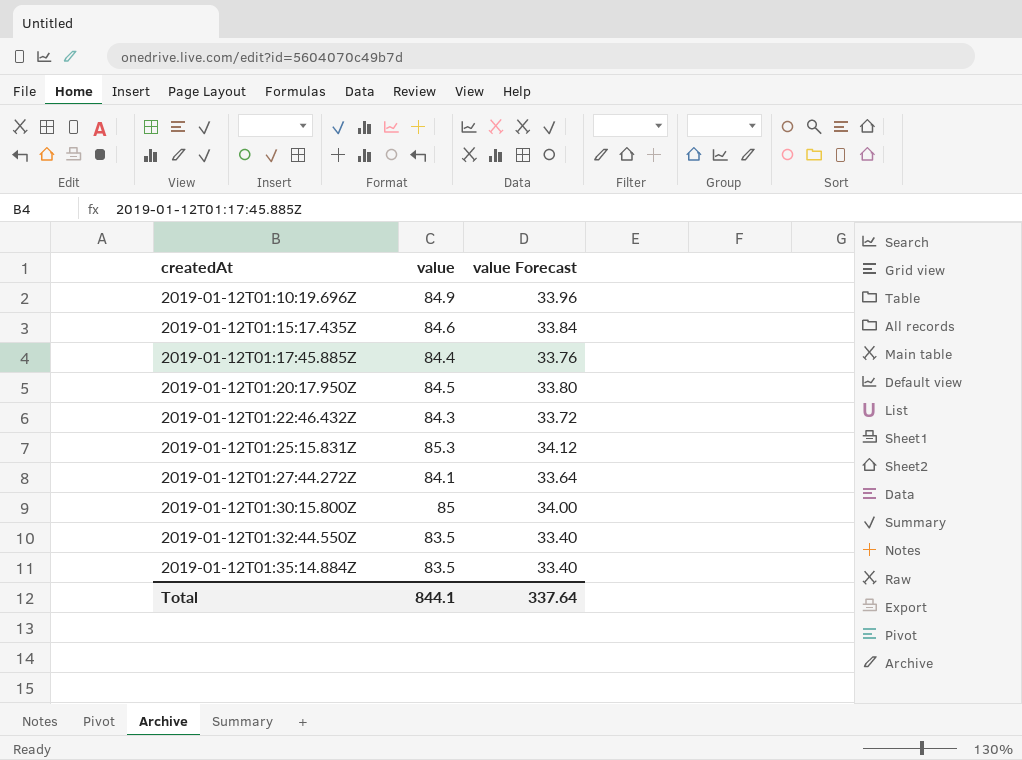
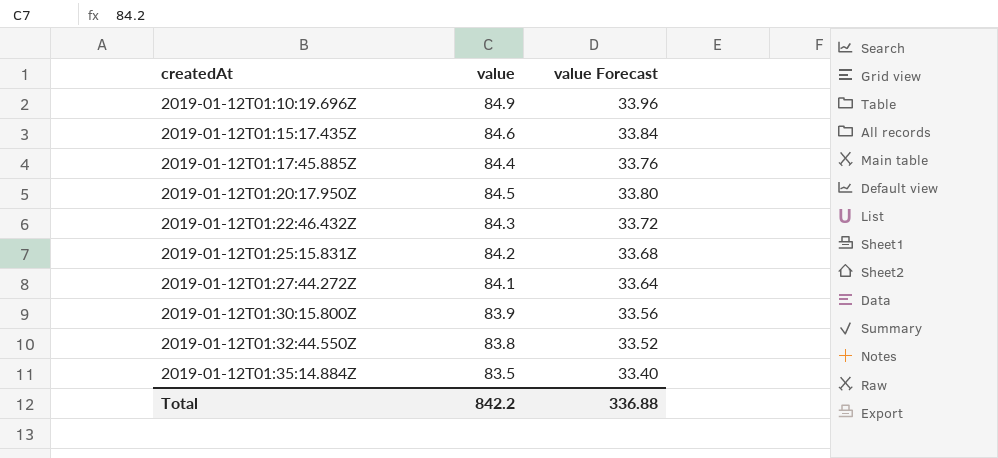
2019-01-12T01:25:15.831Z | value: 85.3 -> 84.2
2019-01-12T01:25:15.831Z | value Forecast: 34.12 -> 33.68
2019-01-12T01:30:15.800Z | value: 85 -> 83.9
2019-01-12T01:30:15.800Z | value Forecast: 34.00 -> 33.56
2019-01-12T01:32:44.550Z | value: 83.5 -> 83.8
2019-01-12T01:32:44.550Z | value Forecast: 33.40 -> 33.52
Total | value: 844.1 -> 842.2
Total | value Forecast: 337.64 -> 336.88

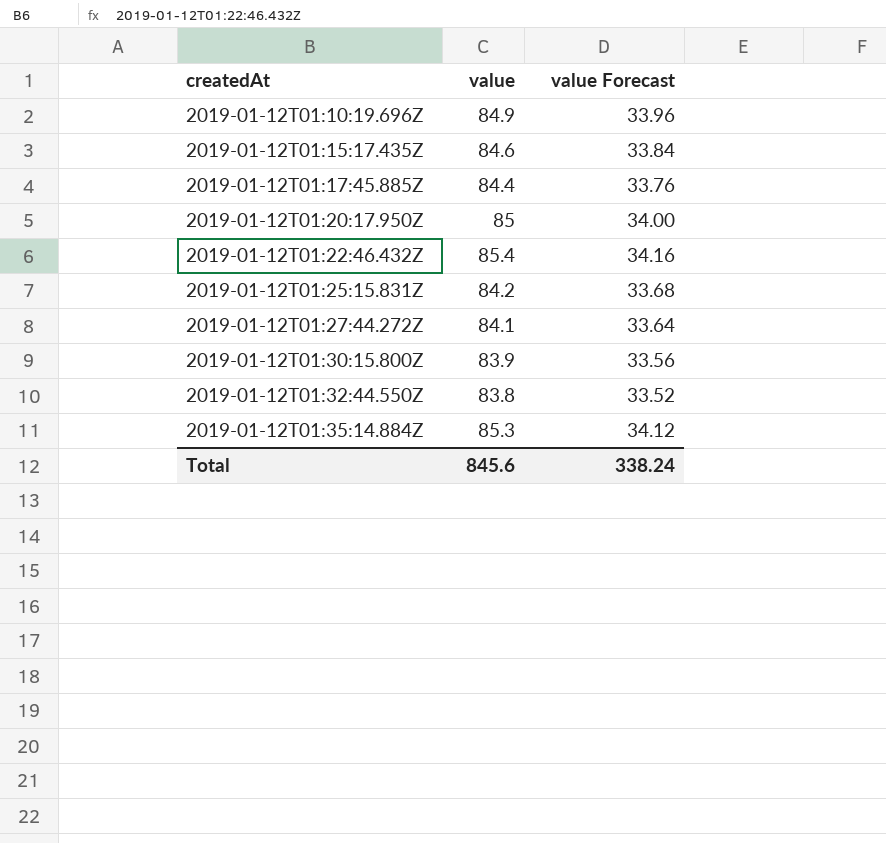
2019-01-12T01:20:17.950Z | value: 84.5 -> 85
2019-01-12T01:20:17.950Z | value Forecast: 33.80 -> 34.00
2019-01-12T01:22:46.432Z | value: 84.3 -> 85.4
2019-01-12T01:22:46.432Z | value Forecast: 33.72 -> 34.16
2019-01-12T01:35:14.884Z | value: 83.5 -> 85.3
2019-01-12T01:35:14.884Z | value Forecast: 33.40 -> 34.12
Total | value: 842.2 -> 845.6
Total | value Forecast: 336.88 -> 338.24

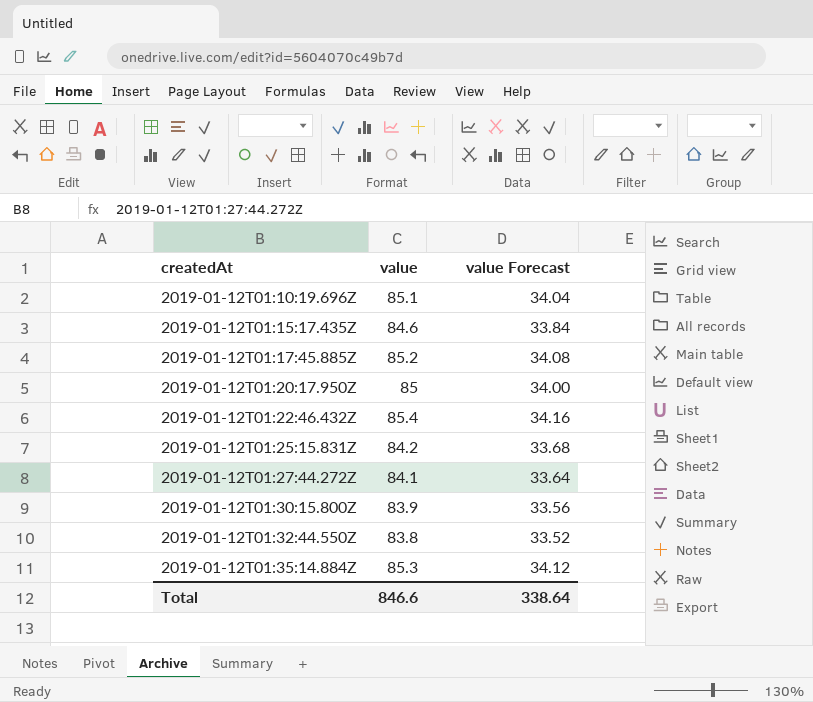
2019-01-12T01:10:19.696Z | value: 84.9 -> 85.1
2019-01-12T01:10:19.696Z | value Forecast: 33.96 -> 34.04
2019-01-12T01:17:45.885Z | value: 84.4 -> 85.2
2019-01-12T01:17:45.885Z | value Forecast: 33.76 -> 34.08
Total | value: 845.6 -> 846.6
Total | value Forecast: 338.24 -> 338.64

